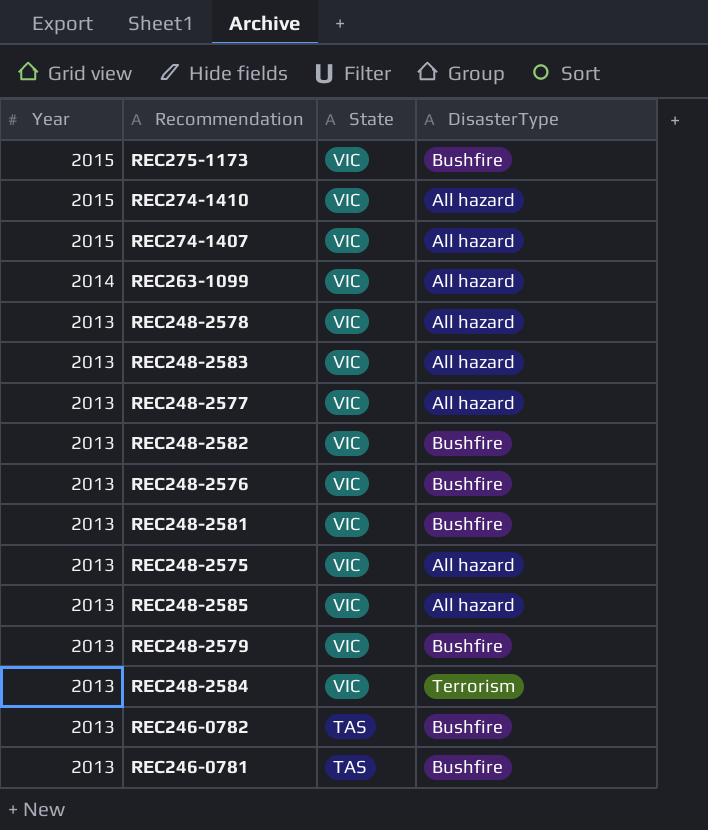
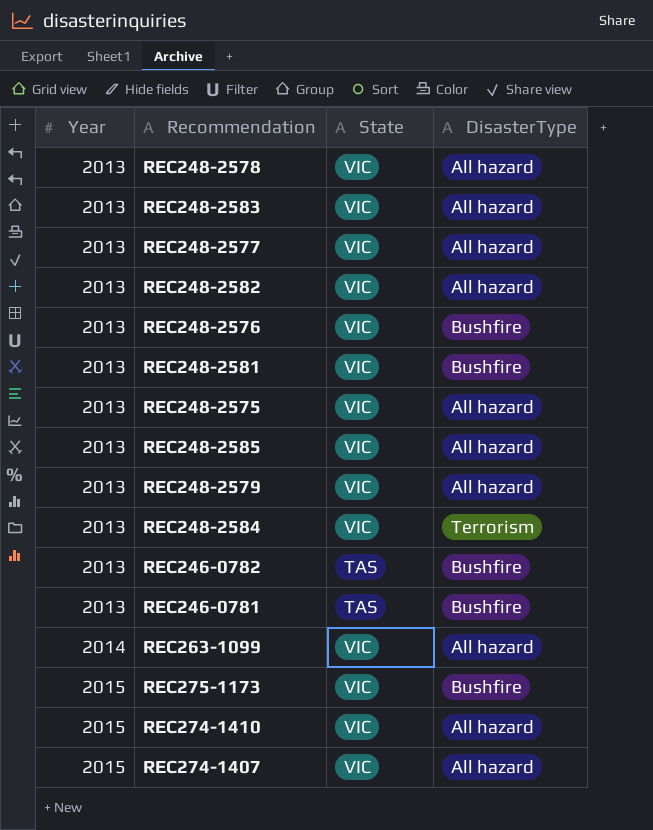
row order: Year descending -> Year ascending
REC248-2582 | DisasterType: Bushfire -> All hazard
REC248-2579 | DisasterType: Bushfire -> All hazard

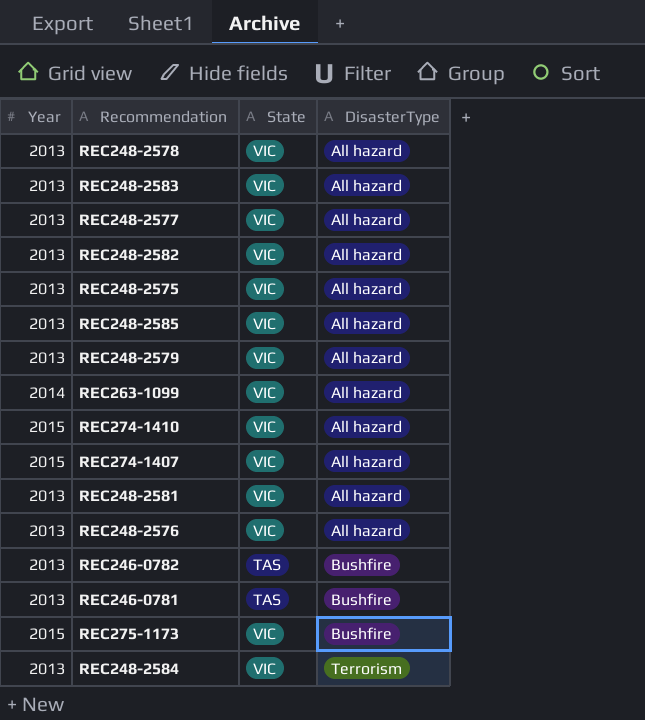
row order: Year ascending -> DisasterType ascending
REC248-2581 | DisasterType: Bushfire -> All hazard
REC248-2576 | DisasterType: Bushfire -> All hazard

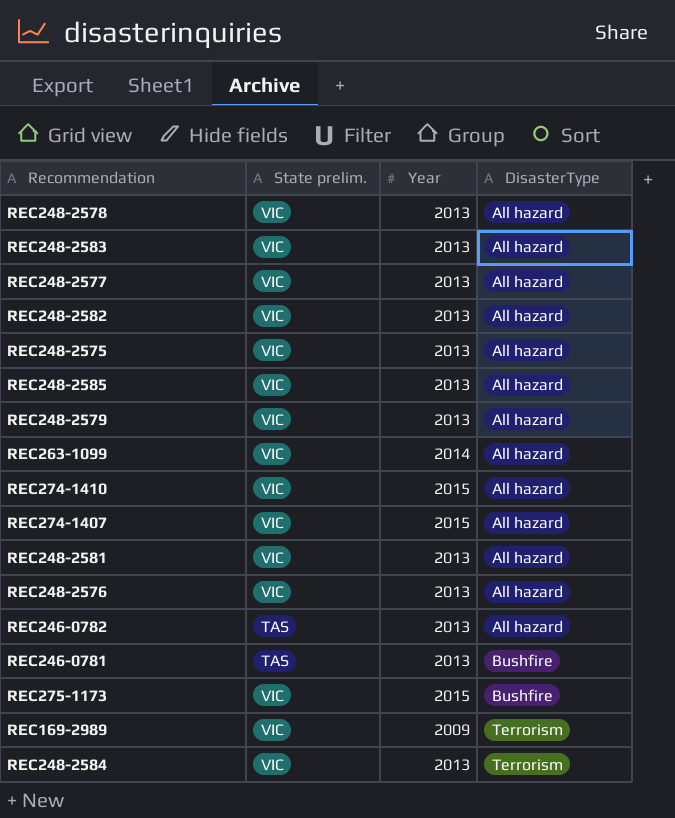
column name: State -> State prelim.
column Year | position: 1 -> 3
REC246-0782 | DisasterType: Bushfire -> All hazard
row REC169-2989: none -> VIC | 2009 | Terrorism

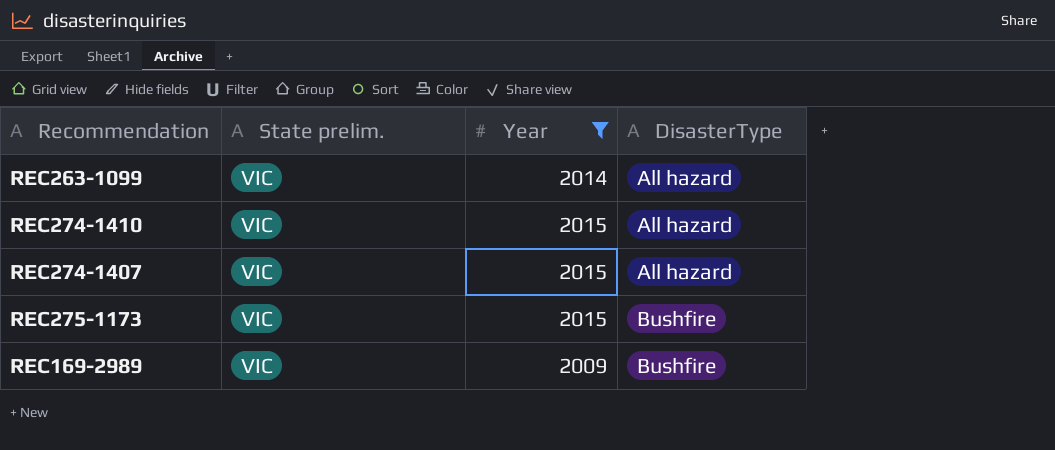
filter: none -> Year != 2013
REC169-2989 | DisasterType: Terrorism -> Bushfire

